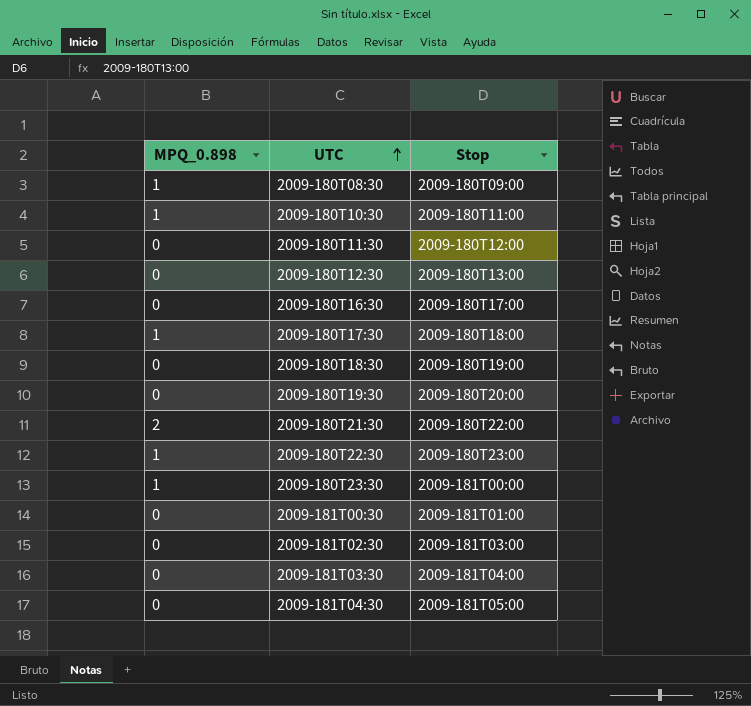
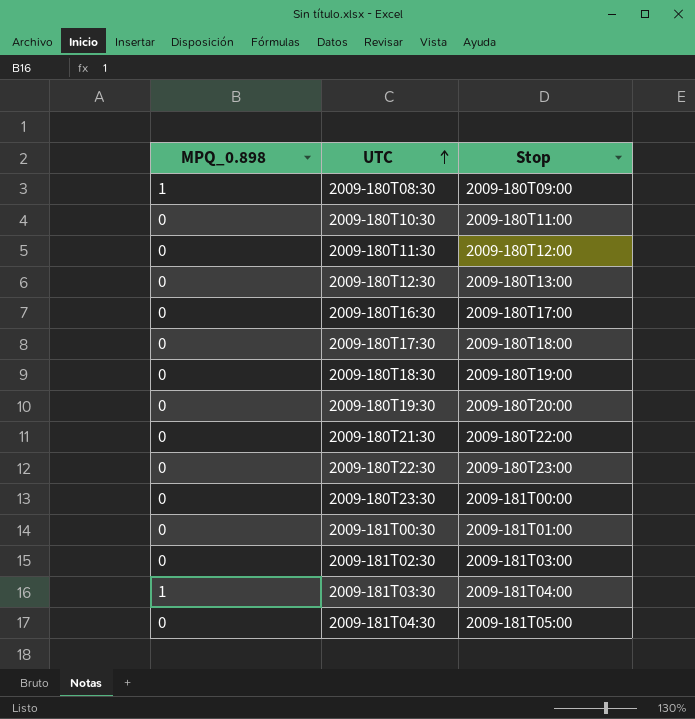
2009-180T10:30 | MPQ_0.898: 1 -> 0
2009-180T17:30 | MPQ_0.898: 1 -> 0
2009-180T21:30 | MPQ_0.898: 2 -> 0
2009-180T22:30 | MPQ_0.898: 1 -> 0
2009-180T23:30 | MPQ_0.898: 1 -> 0
2009-181T03:30 | MPQ_0.898: 0 -> 1

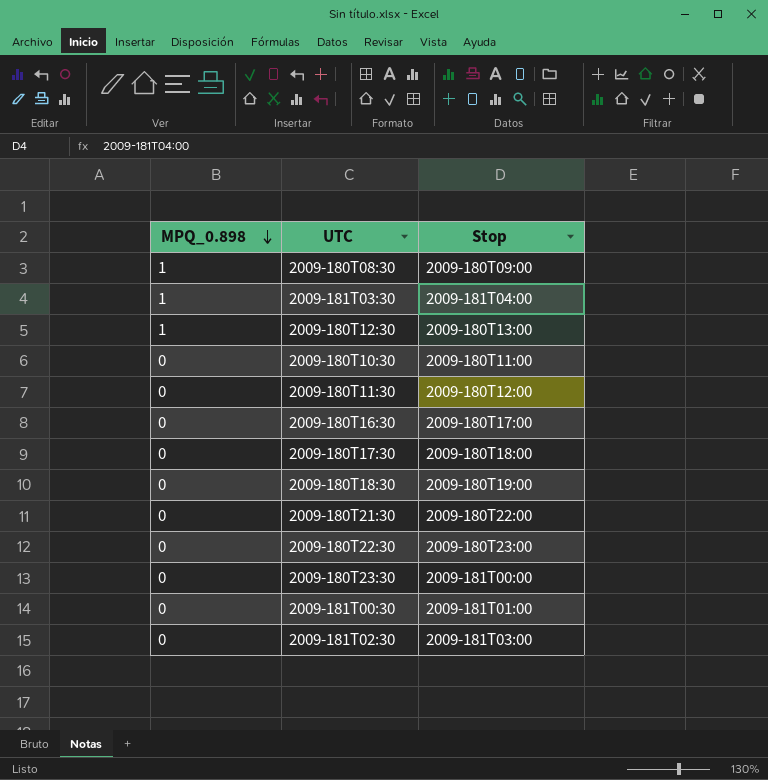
row order: UTC ascending -> MPQ_0.898 descending
row 2009-180T19:30: 0 | 2009-180T20:00 -> none
row 2009-181T04:30: 0 | 2009-181T05:00 -> none
2009-180T12:30 | MPQ_0.898: 0 -> 1

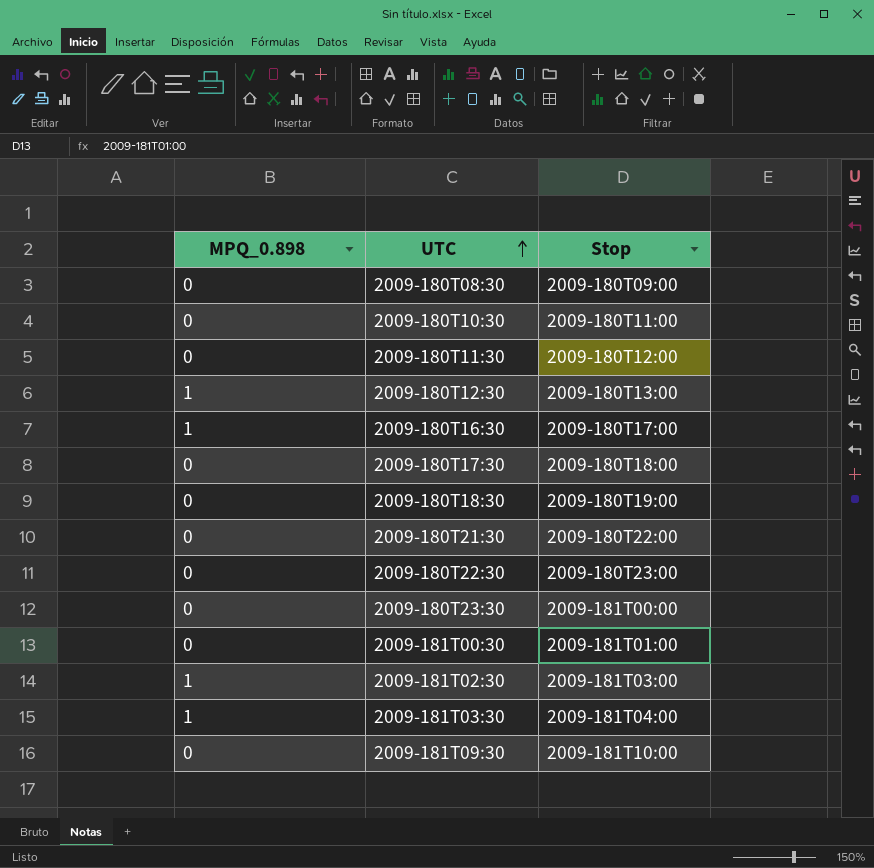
row order: MPQ_0.898 descending -> UTC ascending
2009-180T08:30 | MPQ_0.898: 1 -> 0
2009-180T16:30 | MPQ_0.898: 0 -> 1
2009-181T02:30 | MPQ_0.898: 0 -> 1
row 2009-181T09:30: none -> 0 | 2009-181T10:00

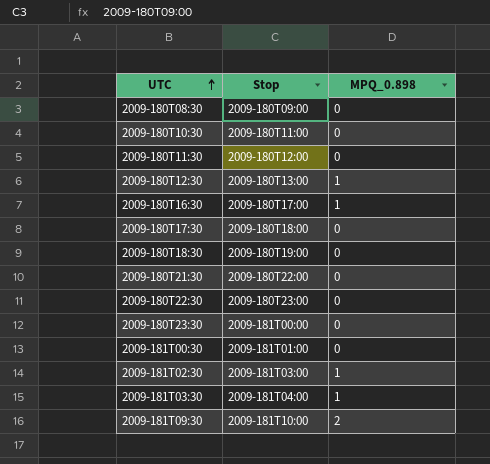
column MPQ_0.898 | position: 1 -> 3
2009-181T09:30 | MPQ_0.898: 0 -> 2

